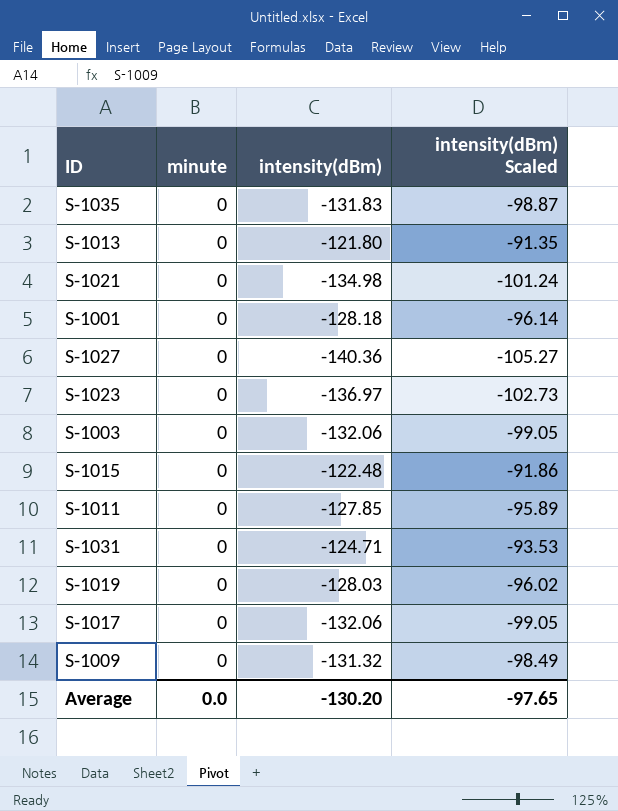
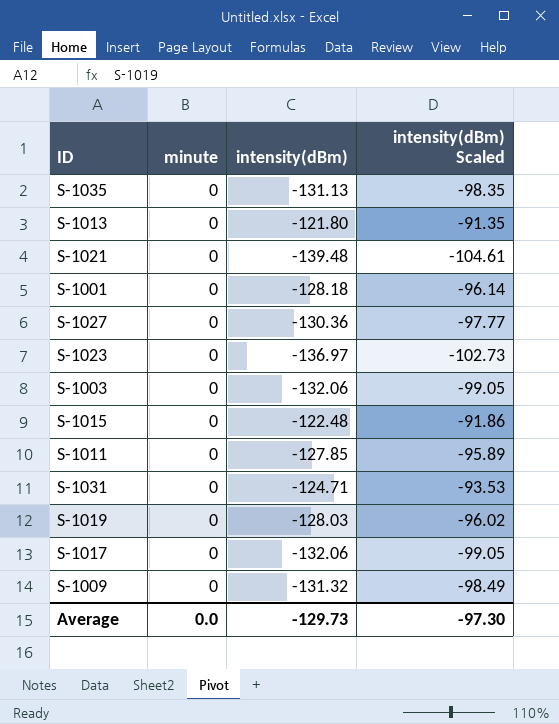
S-1035 | intensity(dBm): -131.83 -> -131.13
S-1035 | intensity(dBm) Scaled: -98.87 -> -98.35
S-1021 | intensity(dBm): -134.98 -> -139.48
S-1021 | intensity(dBm) Scaled: -101.24 -> -104.61
S-1027 | intensity(dBm): -140.36 -> -130.36
S-1027 | intensity(dBm) Scaled: -105.27 -> -97.77
Average | intensity(dBm): -130.20 -> -129.73
Average | intensity(dBm) Scaled: -97.65 -> -97.30

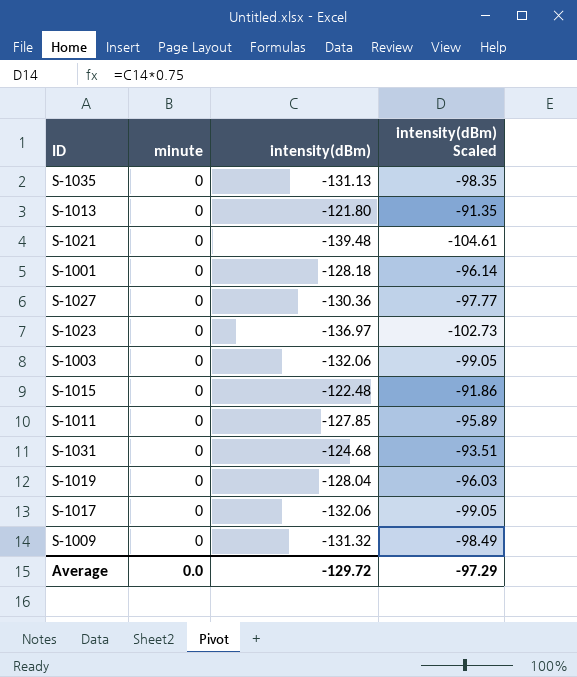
S-1031 | intensity(dBm): -124.71 -> -124.68
S-1031 | intensity(dBm) Scaled: -93.53 -> -93.51
S-1019 | intensity(dBm): -128.03 -> -128.04
S-1019 | intensity(dBm) Scaled: -96.02 -> -96.03
Average | intensity(dBm): -129.73 -> -129.72
Average | intensity(dBm) Scaled: -97.30 -> -97.29

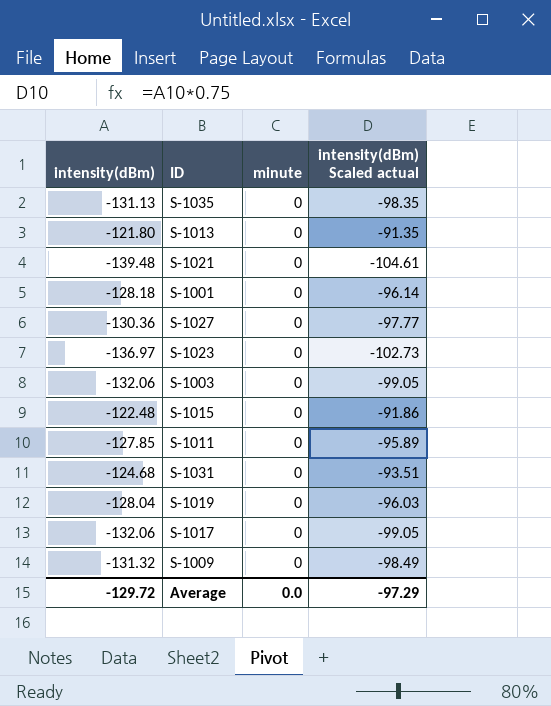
column intensity(dBm) | position: 3 -> 1
column name: intensity(dBm) Scaled -> intensity(dBm) Scaled actual

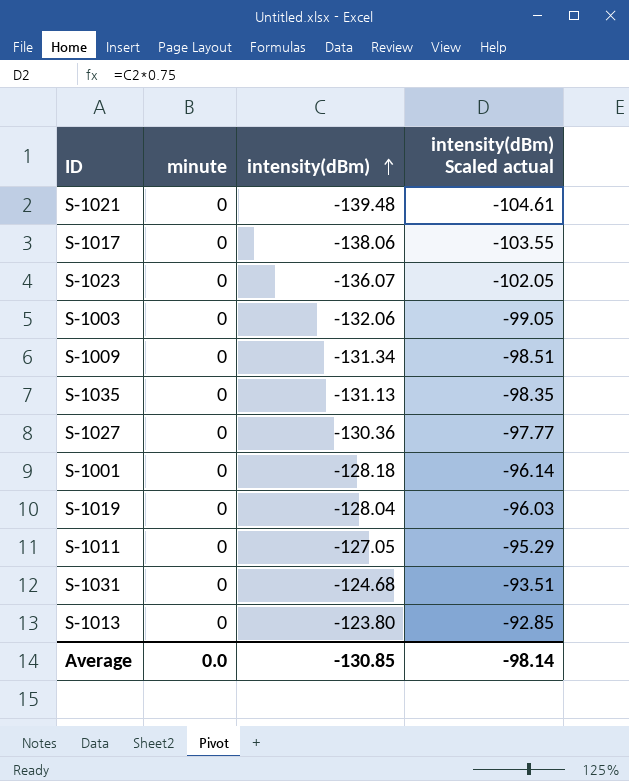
row order: none -> intensity(dBm) ascending
column intensity(dBm) | position: 1 -> 3
row S-1015: -122.48 | 0 | -91.86 -> none
S-1017 | intensity(dBm): -132.06 -> -138.06
S-1017 | intensity(dBm) Scaled actual: -99.05 -> -103.55
S-1023 | intensity(dBm): -136.97 -> -136.07
S-1023 | intensity(dBm) Scaled actual: -102.73 -> -102.05
S-1009 | intensity(dBm): -131.32 -> -131.34
S-1009 | intensity(dBm) Scaled actual: -98.49 -> -98.51
S-1011 | intensity(dBm): -127.85 -> -127.05
S-1011 | intensity(dBm) Scaled actual: -95.89 -> -95.29
S-1013 | intensity(dBm): -121.80 -> -123.80
S-1013 | intensity(dBm) Scaled actual: -91.35 -> -92.85
Average | intensity(dBm): -129.72 -> -130.85
Average | intensity(dBm) Scaled actual: -97.29 -> -98.14

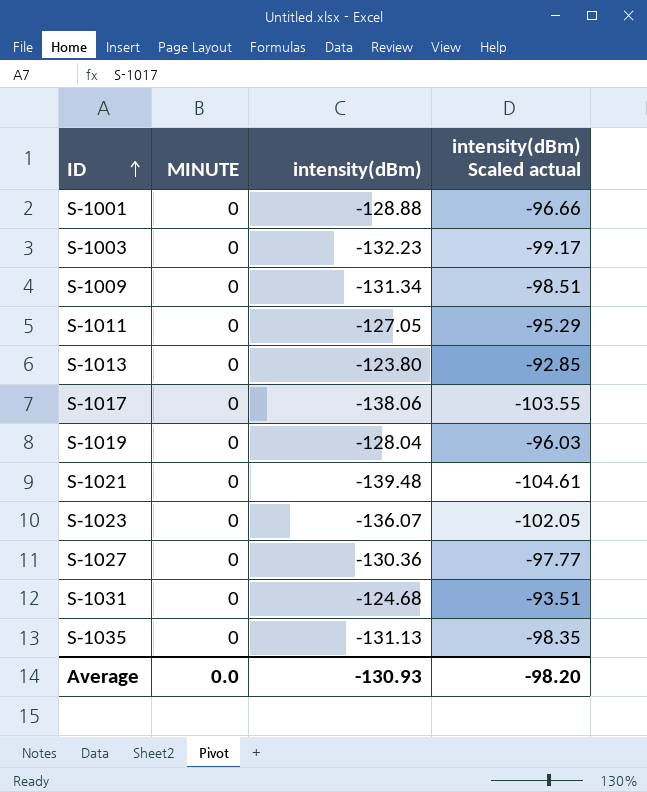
row order: intensity(dBm) ascending -> ID ascending
column name: minute -> MINUTE
S-1001 | intensity(dBm): -128.18 -> -128.88
S-1001 | intensity(dBm) Scaled actual: -96.14 -> -96.66
S-1003 | intensity(dBm): -132.06 -> -132.23
S-1003 | intensity(dBm) Scaled actual: -99.05 -> -99.17
Average | intensity(dBm): -130.85 -> -130.93
Average | intensity(dBm) Scaled actual: -98.14 -> -98.20

